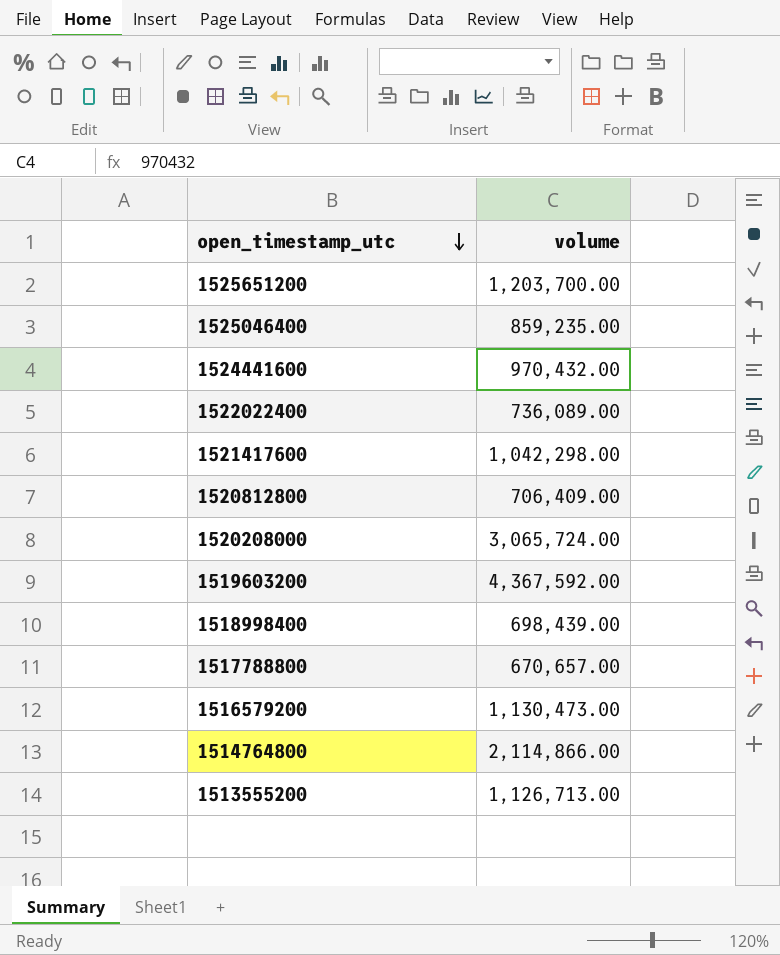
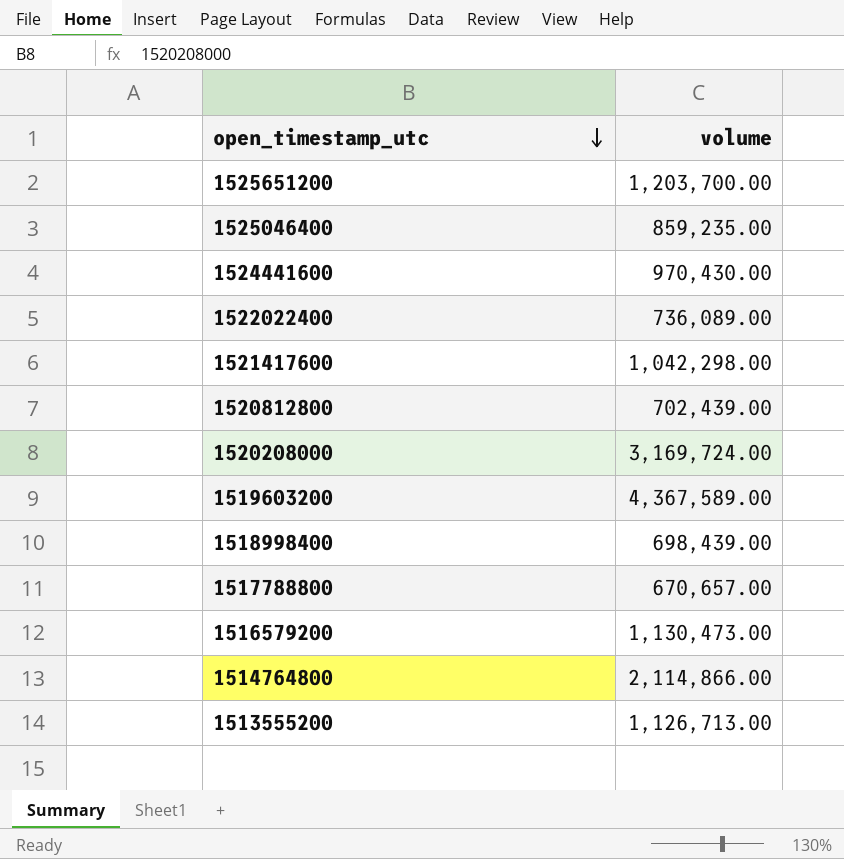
1524441600 | volume: 970,432.00 -> 970,430.00
1520812800 | volume: 706,409.00 -> 702,439.00
1520208000 | volume: 3,065,724.00 -> 3,169,724.00
1519603200 | volume: 4,367,592.00 -> 4,367,589.00

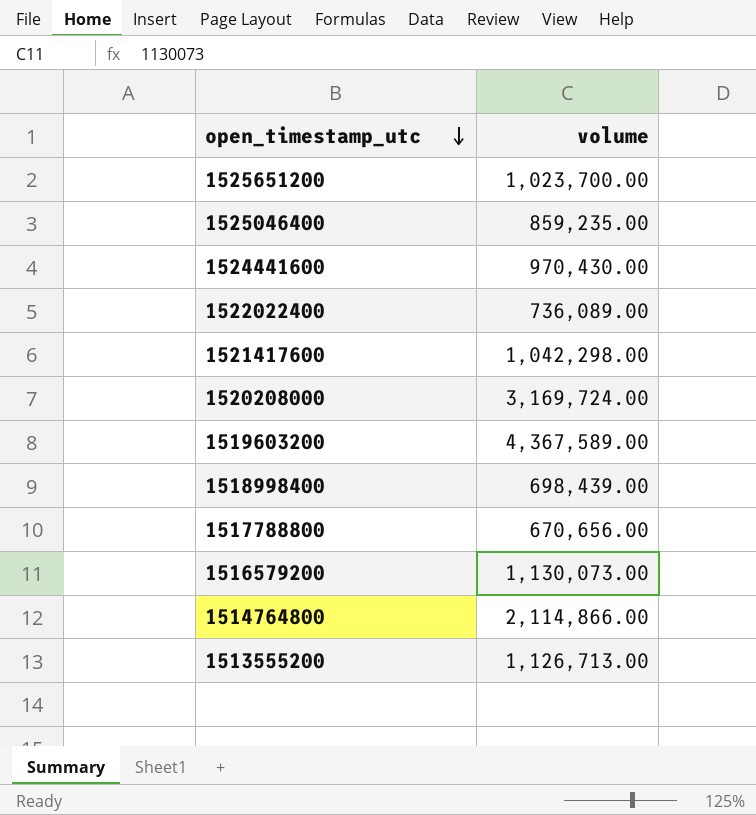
row 1520812800: 702,439.00 -> none
1525651200 | volume: 1,203,700.00 -> 1,023,700.00
1517788800 | volume: 670,657.00 -> 670,656.00
1516579200 | volume: 1,130,473.00 -> 1,130,073.00

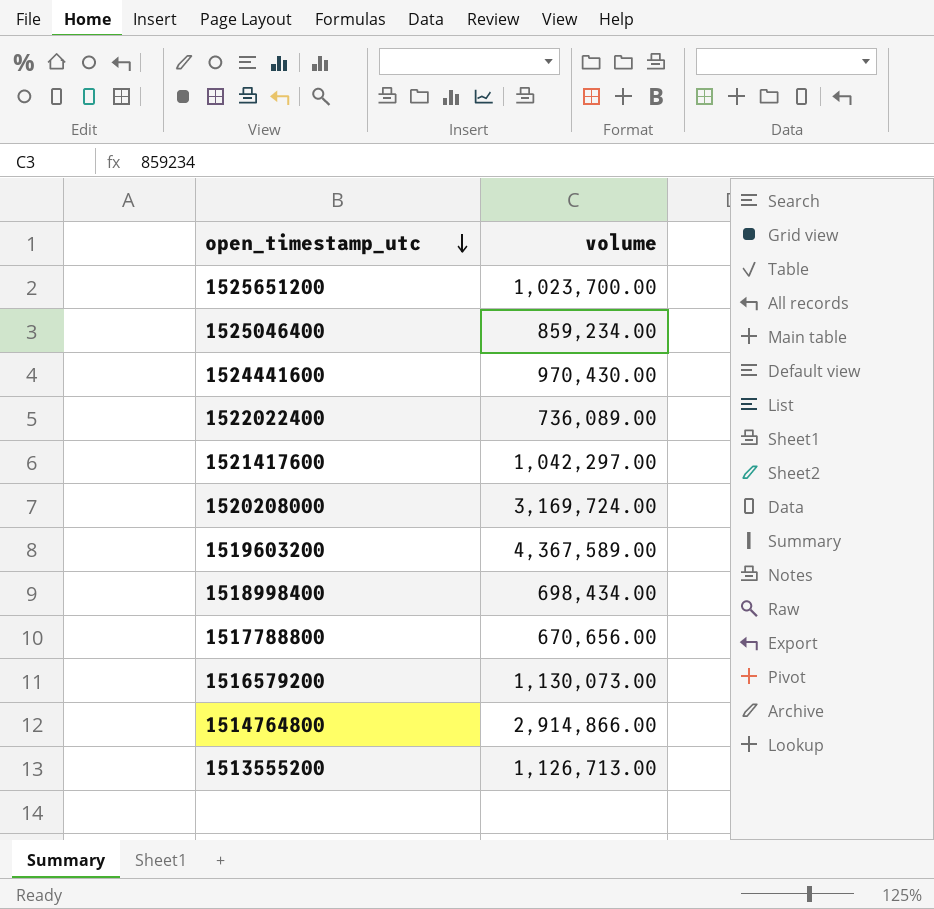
1525046400 | volume: 859,235.00 -> 859,234.00
1521417600 | volume: 1,042,298.00 -> 1,042,297.00
1518998400 | volume: 698,439.00 -> 698,434.00
1514764800 | volume: 2,114,866.00 -> 2,914,866.00

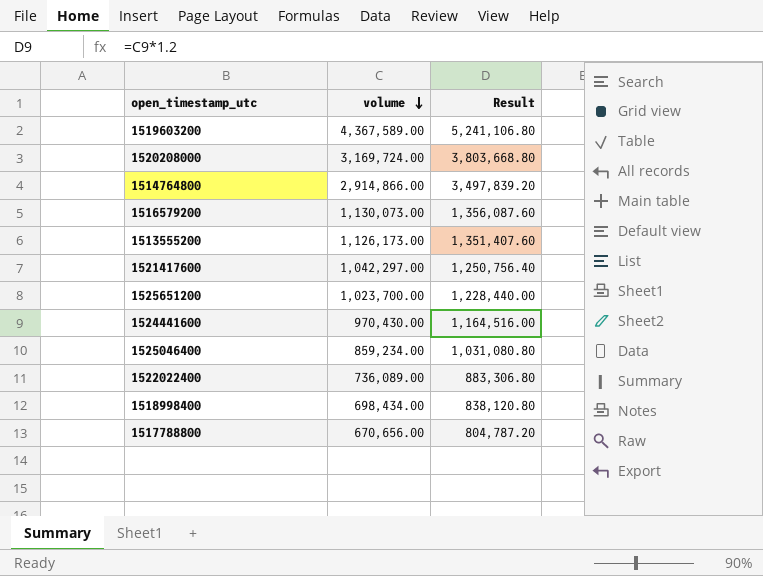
row order: open_timestamp_utc descending -> volume descending
column Result | formula: none -> [volume] * 1.2
1513555200 | volume: 1,126,713.00 -> 1,126,173.00

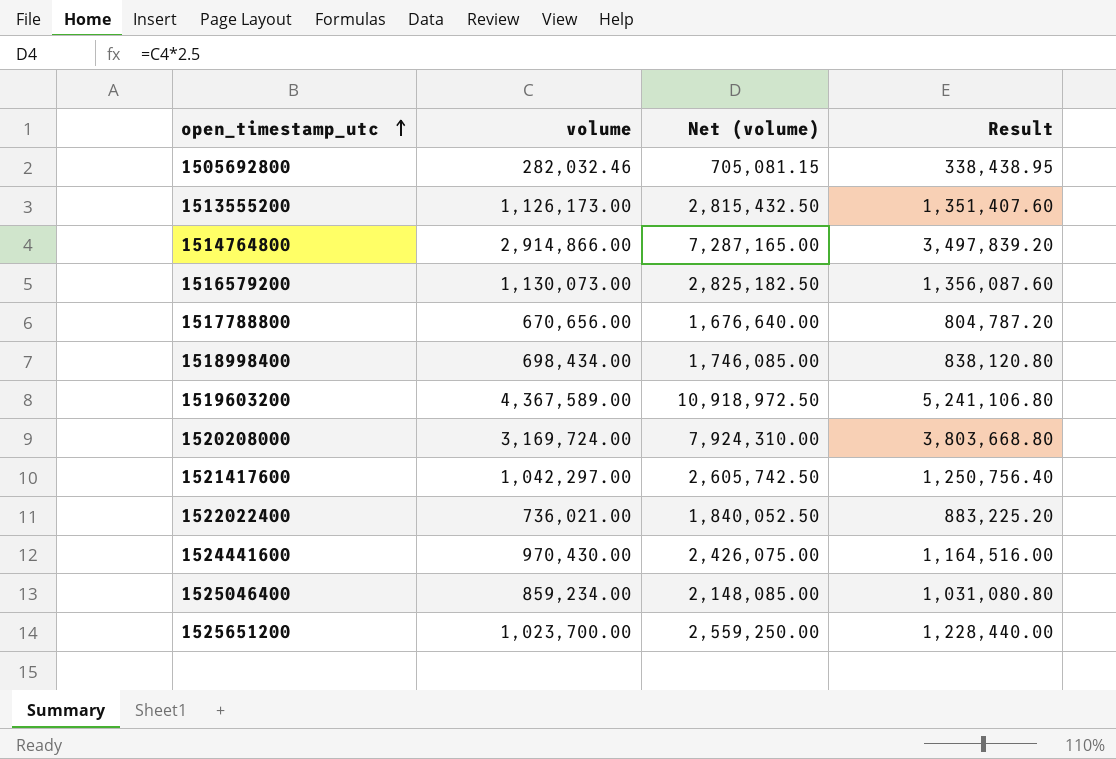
row order: volume descending -> open_timestamp_utc ascending
column Net (volume) | formula: none -> [volume] * 2.5
row 1505692800: none -> 282,032.46 | 705,081.15 | 338,438.95
1522022400 | volume: 736,089.00 -> 736,021.00
1522022400 | Result: 883,306.80 -> 883,225.20

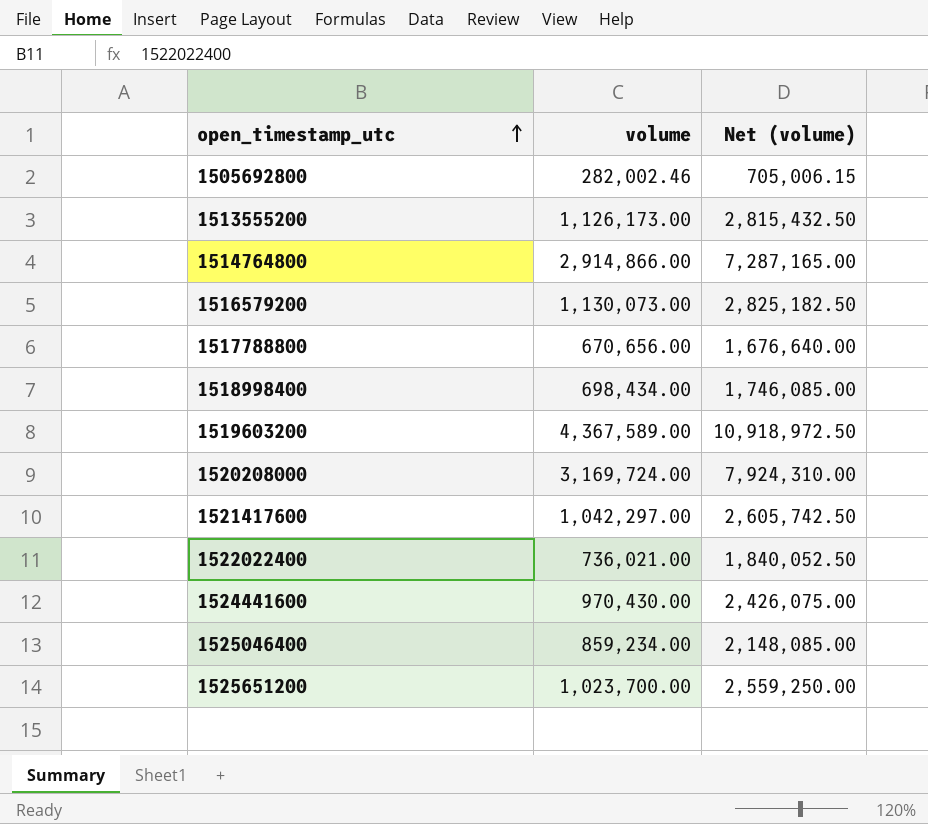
column Result | formula: [volume] * 1.2 -> none
1505692800 | volume: 282,032.46 -> 282,002.46
1505692800 | Net (volume): 705,081.15 -> 705,006.15

